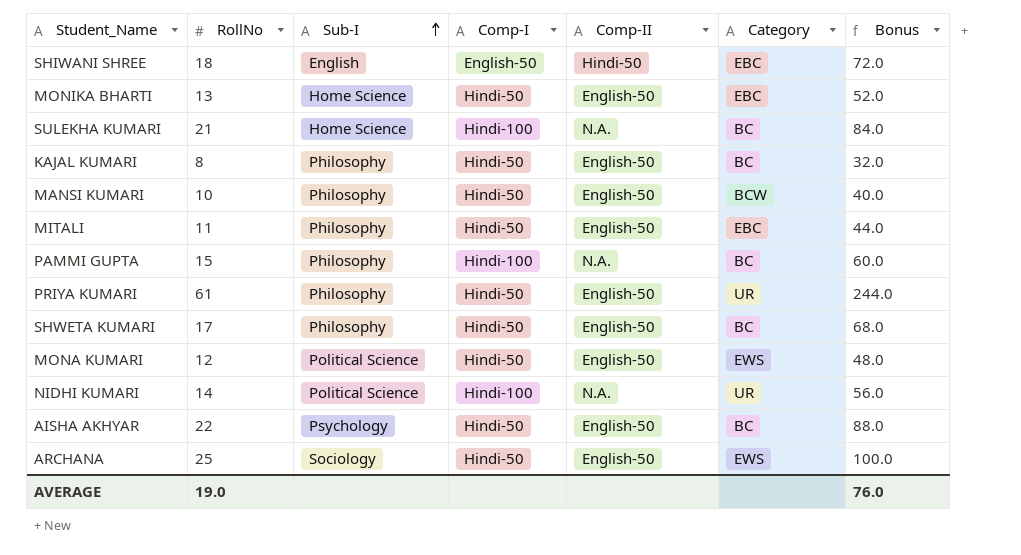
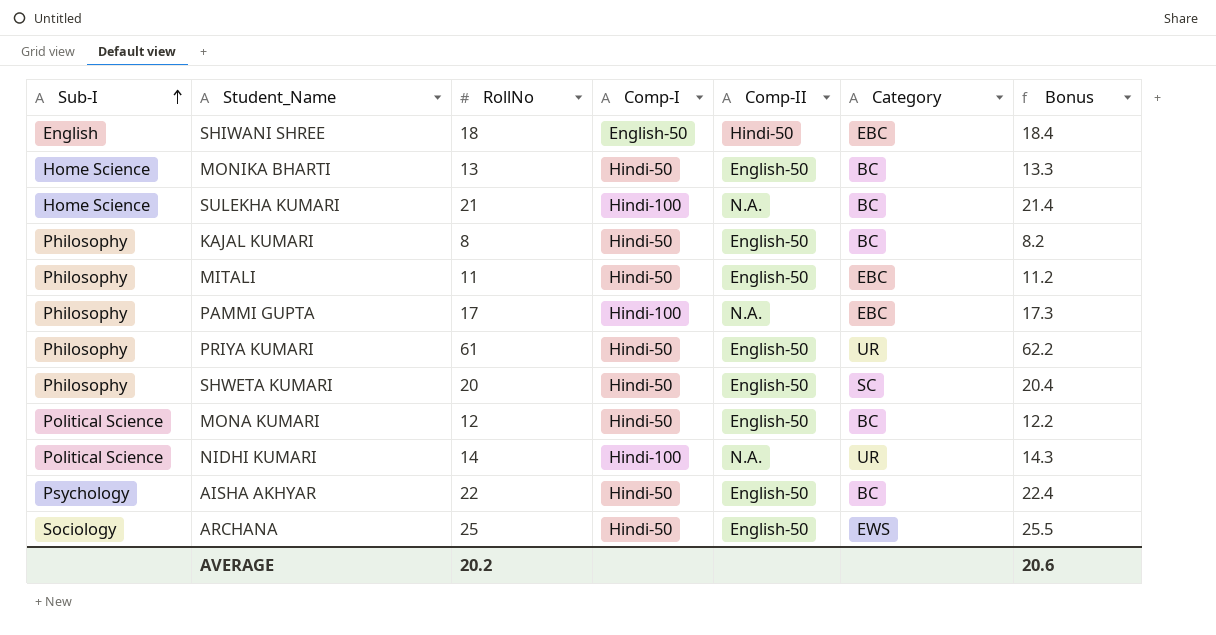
column Sub-I | position: 3 -> 1
column Bonus | formula: [RollNo] * 4 -> [RollNo] * 1.02
row MANSI KUMARI: 10 | Philosophy | Hindi-50 | English-50 | BCW | 40.0 -> none
MONIKA BHARTI | Category: EBC -> BC
PAMMI GUPTA | RollNo: 15 -> 17
PAMMI GUPTA | Category: BC -> EBC
SHWETA KUMARI | RollNo: 17 -> 20
SHWETA KUMARI | Category: BC -> SC
MONA KUMARI | Category: EWS -> BC
AVERAGE | RollNo: 19.0 -> 20.2
AVERAGE | Bonus: 76.0 -> 20.6

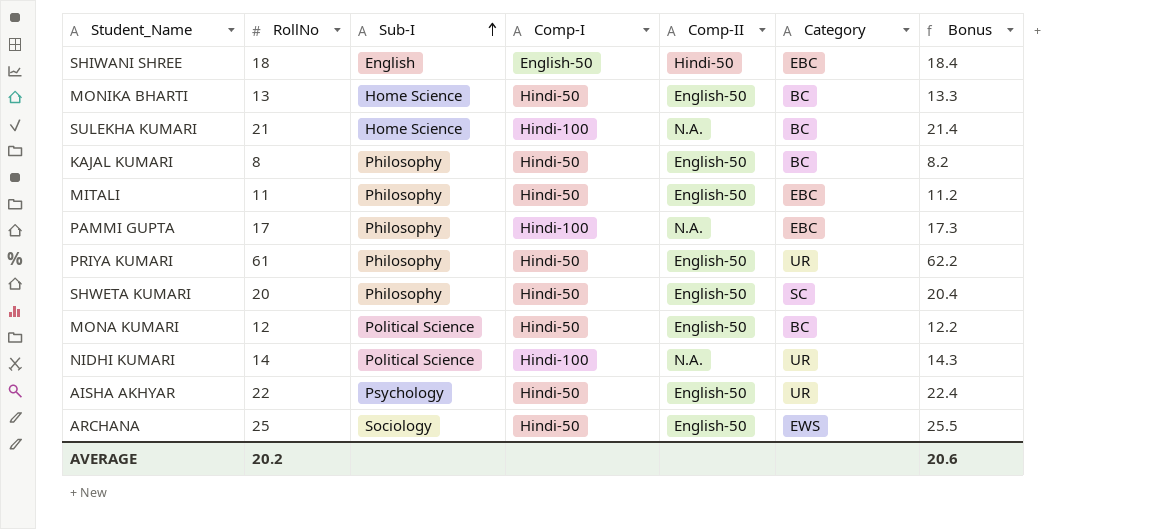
column Sub-I | position: 1 -> 3
AISHA AKHYAR | Category: BC -> UR

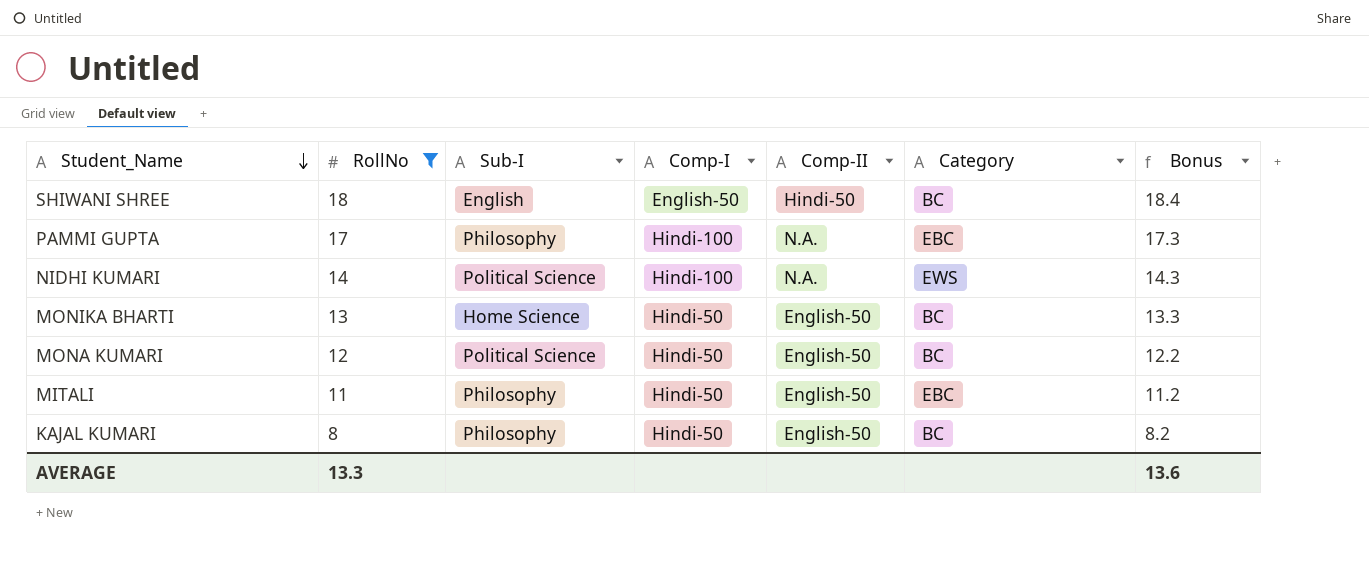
filter: none -> RollNo <= 18
row order: Sub-I ascending -> Student_Name descending
SHIWANI SHREE | Category: EBC -> BC
NIDHI KUMARI | Category: UR -> EWS
AVERAGE | RollNo: 20.2 -> 13.3
AVERAGE | Bonus: 20.6 -> 13.6

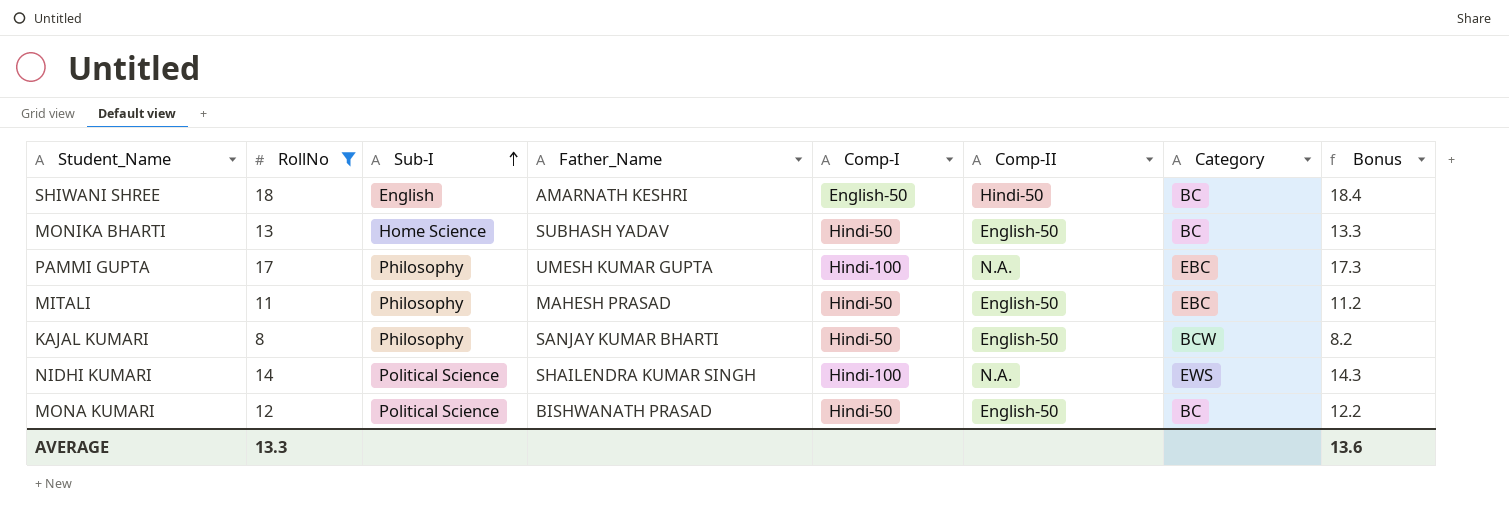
row order: Student_Name descending -> Sub-I ascending
column Father_Name | position: none -> 4
KAJAL KUMARI | Category: BC -> BCW

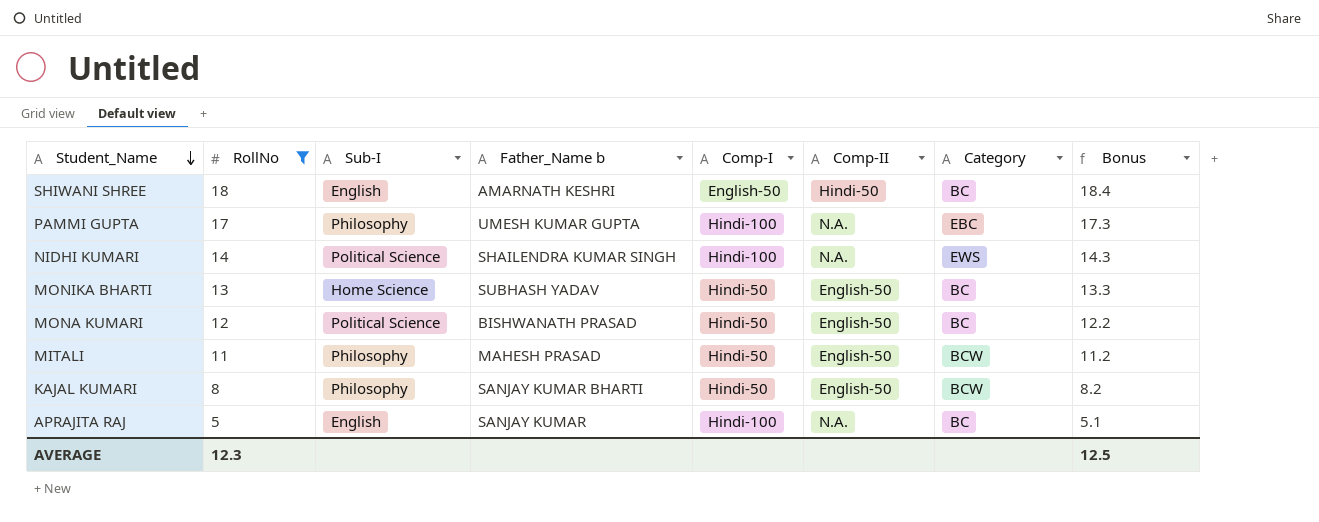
row order: Sub-I ascending -> Student_Name descending
column name: Father_Name -> Father_Name b
MITALI | Category: EBC -> BCW
row APRAJITA RAJ: none -> 5 | English | SANJAY KUMAR | Hindi-100 | N.A. | BC | 5.1
AVERAGE | RollNo: 13.3 -> 12.3
AVERAGE | Bonus: 13.6 -> 12.5

